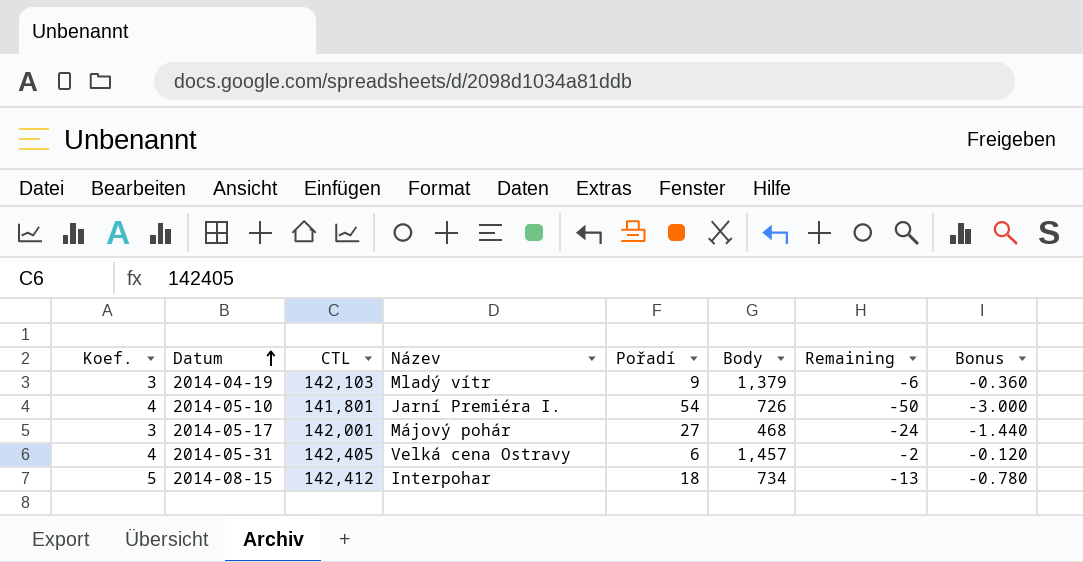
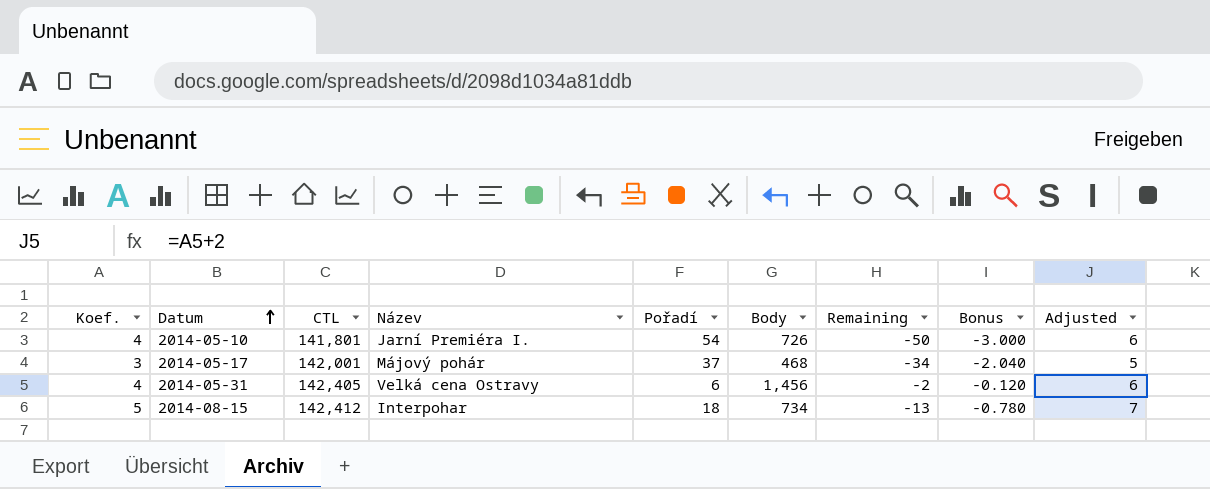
column Adjusted | formula: none -> [Koef.] + 2
row 2014-04-19: 3 | 142,103 | Mladý vítr | 9 | 1,379 | -6 | -0.360 -> none
2014-05-17 | Pořadí: 27 -> 37
2014-05-17 | Remaining: -24 -> -34
2014-05-17 | Bonus: -1.440 -> -2.040
2014-05-31 | Body: 1,457 -> 1,456

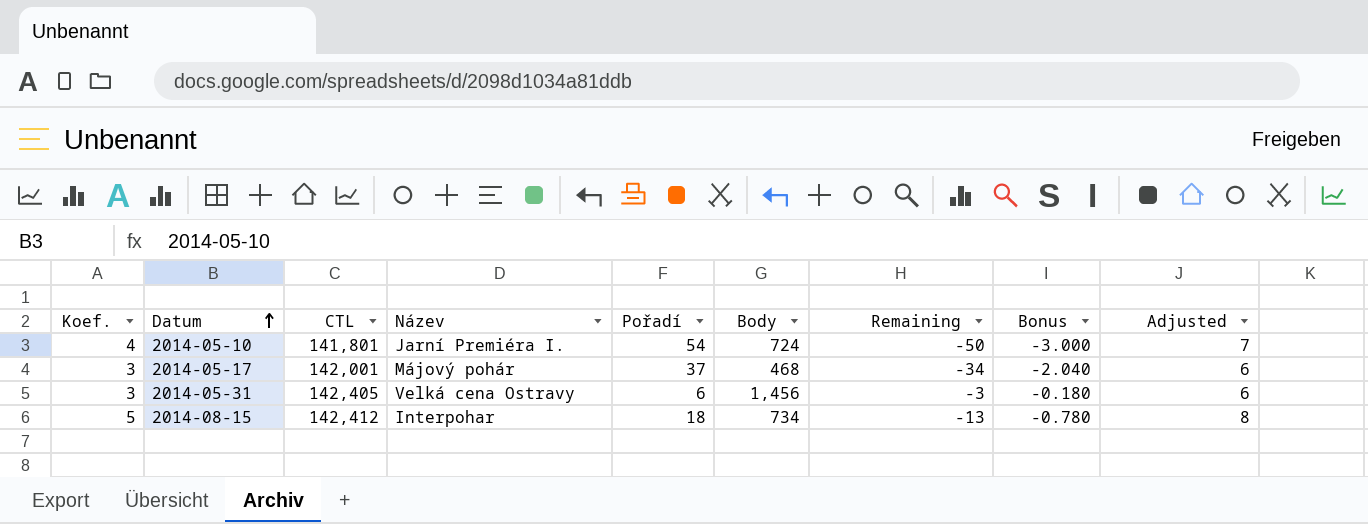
column Adjusted | formula: [Koef.] + 2 -> [Koef.] + 3
2014-05-10 | Body: 726 -> 724
2014-05-31 | Koef.: 4 -> 3
2014-05-31 | Remaining: -2 -> -3
2014-05-31 | Bonus: -0.120 -> -0.180

